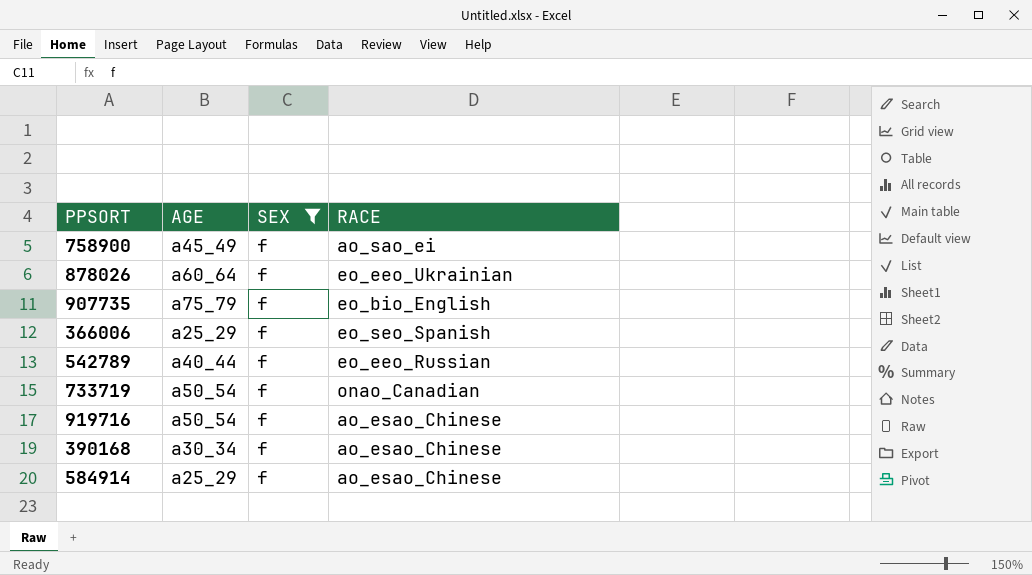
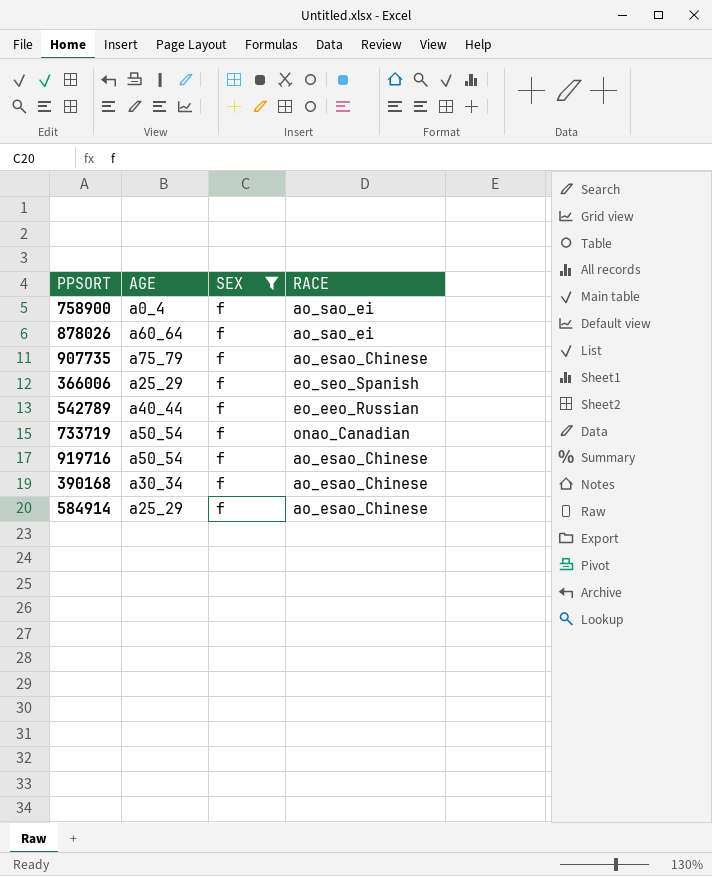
758900 | AGE: a45_49 -> a0_4
878026 | RACE: eo_eeo_Ukrainian -> ao_sao_ei
907735 | RACE: eo_bio_English -> ao_esao_Chinese

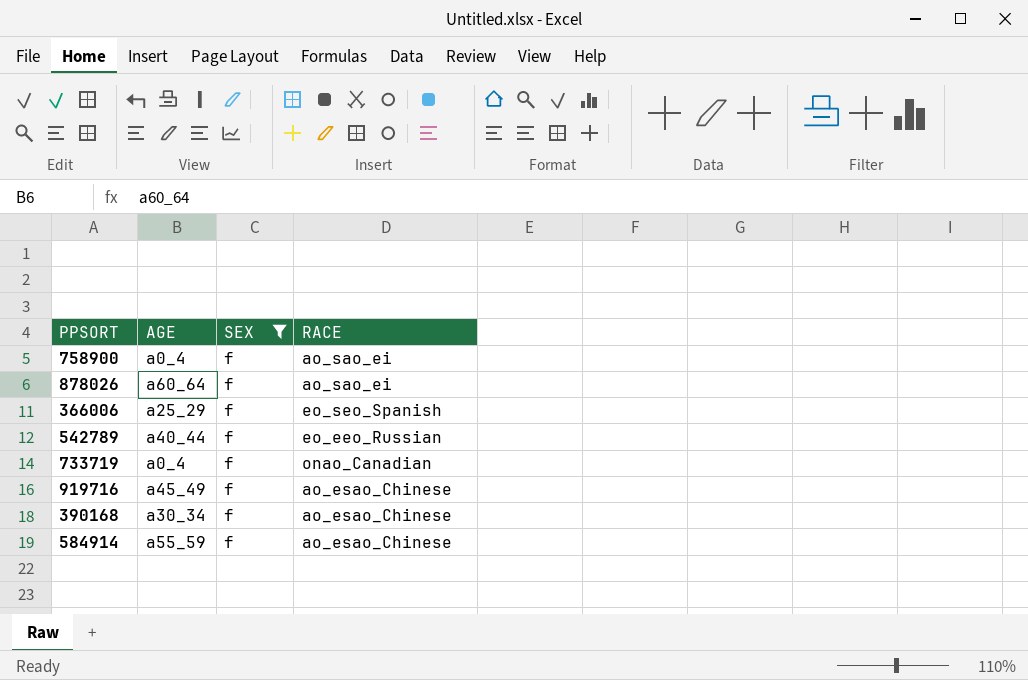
row 907735: a75_79 | f | ao_esao_Chinese -> none
733719 | AGE: a50_54 -> a0_4
919716 | AGE: a50_54 -> a45_49
584914 | AGE: a25_29 -> a55_59

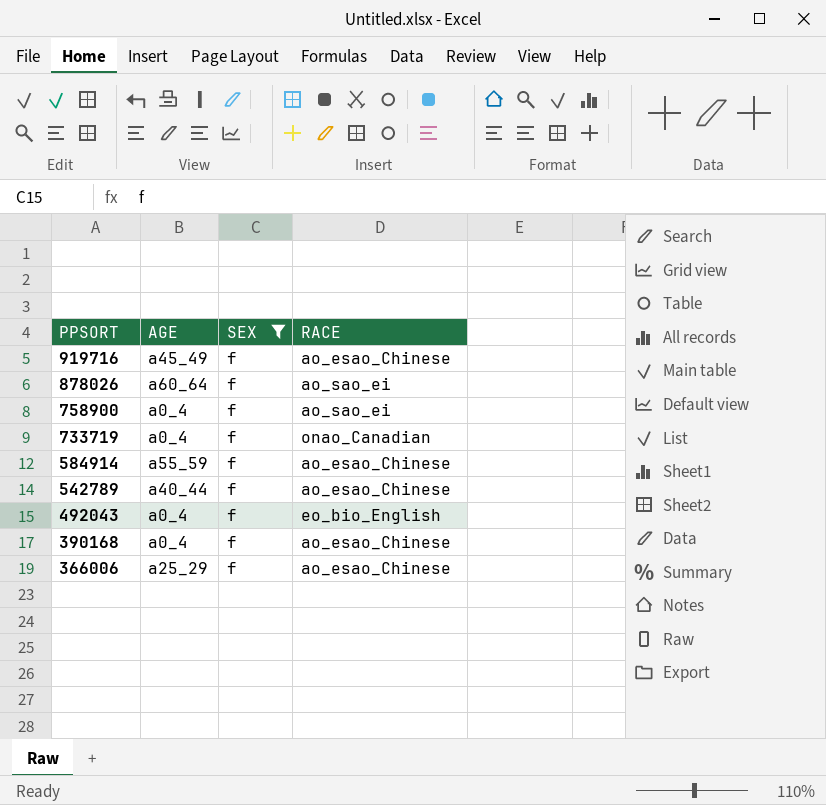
row order: none -> PPSORT descending
542789 | RACE: eo_eeo_Russian -> ao_esao_Chinese
row 492043: none -> a0_4 | f | eo_bio_English
390168 | AGE: a30_34 -> a0_4
366006 | RACE: eo_seo_Spanish -> ao_esao_Chinese

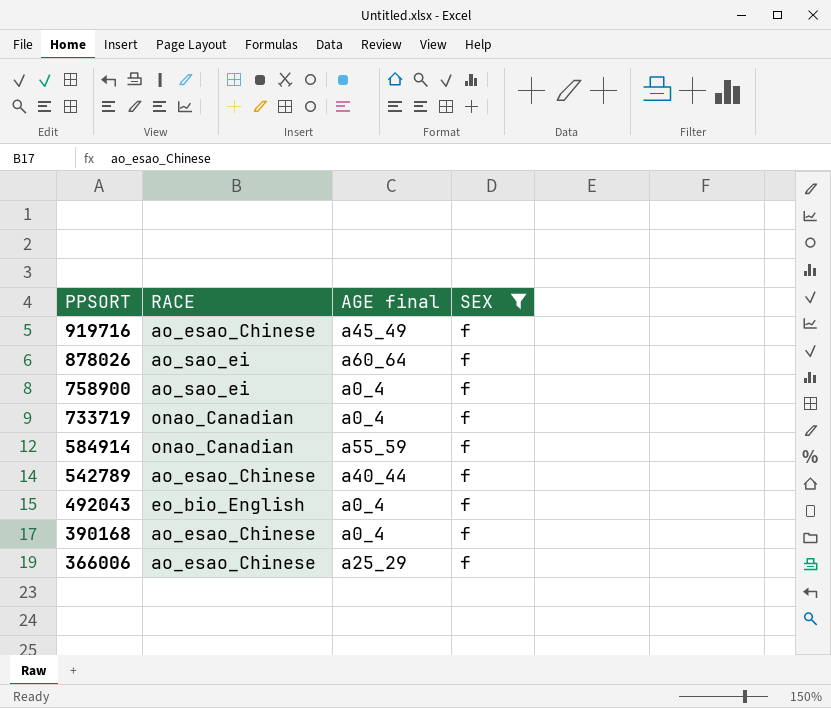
column RACE | position: 4 -> 2
column name: AGE -> AGE final
584914 | RACE: ao_esao_Chinese -> onao_Canadian

